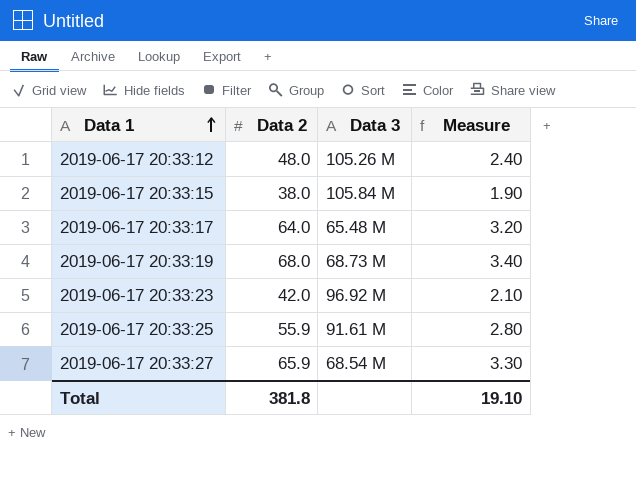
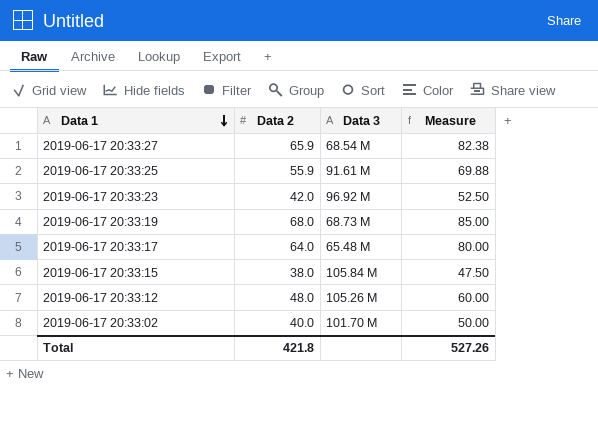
row order: Data 1 ascending -> Data 1 descending
column Measure | formula: [Data 2] * 0.05 -> [Data 2] * 1.25
row 2019-06-17 20:33:02: none -> 40.0 | 101.70 M | 50.00
Total | Data 2: 381.8 -> 421.8
Total | Measure: 19.10 -> 527.26

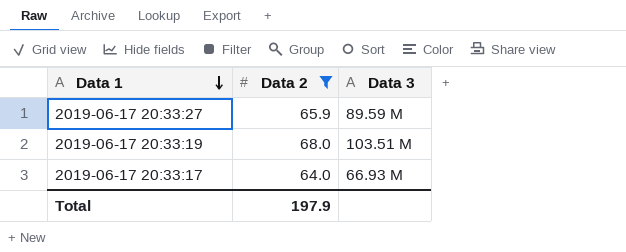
filter: none -> Data 2 >= 64.0
column Measure | formula: [Data 2] * 1.25 -> none
2019-06-17 20:33:27 | Data 3: 68.54 M -> 89.59 M
2019-06-17 20:33:19 | Data 3: 68.73 M -> 103.51 M
2019-06-17 20:33:17 | Data 3: 65.48 M -> 66.93 M
Total | Data 2: 421.8 -> 197.9

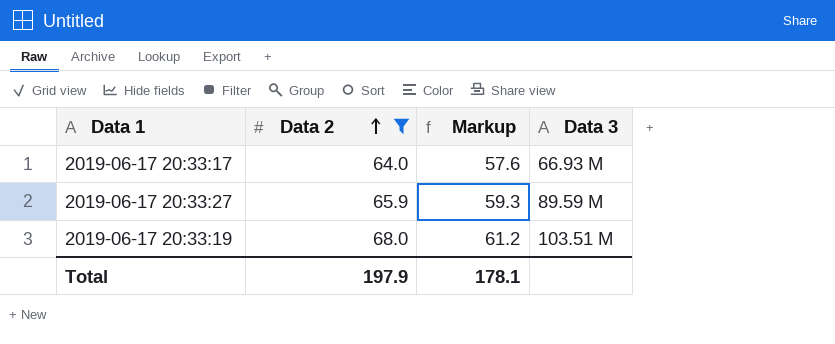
row order: Data 1 descending -> Data 2 ascending
column Markup | formula: none -> [Data 2] * 0.9

